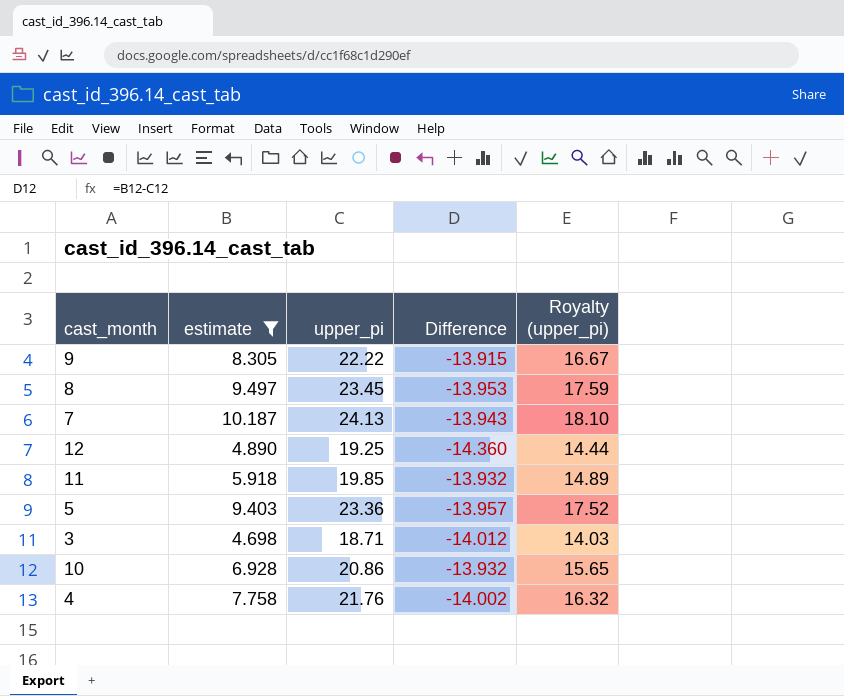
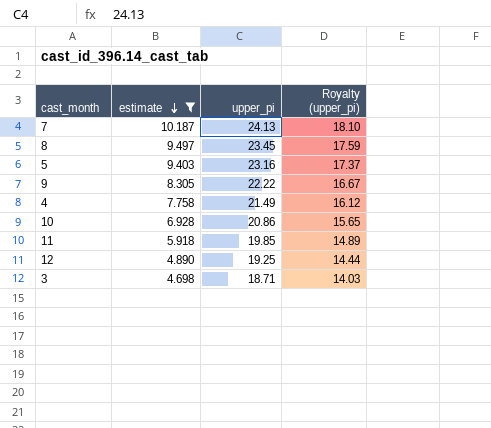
row order: none -> estimate descending
column Difference | formula: [estimate] - [upper_pi] -> none
5 | upper_pi: 23.36 -> 23.16
5 | Royalty (upper_pi): 17.52 -> 17.37
4 | upper_pi: 21.76 -> 21.49
4 | Royalty (upper_pi): 16.32 -> 16.12

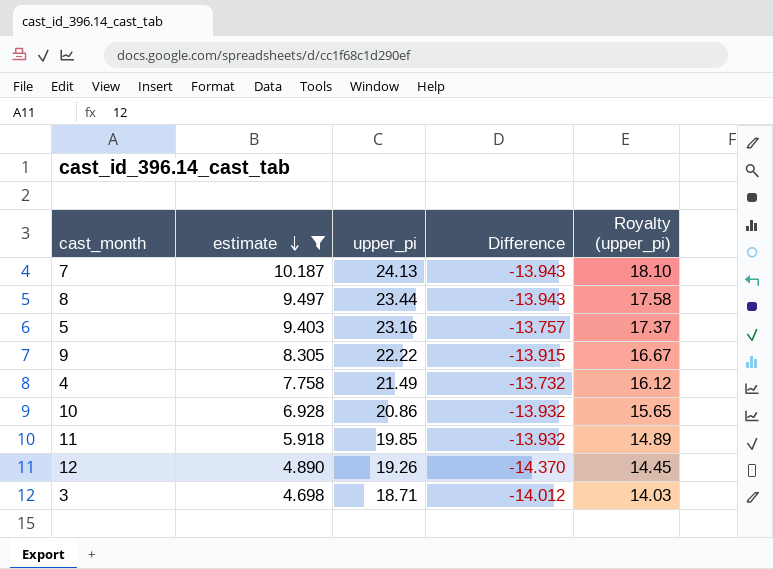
column Difference | formula: none -> [estimate] - [upper_pi]
8 | upper_pi: 23.45 -> 23.44
8 | Royalty (upper_pi): 17.59 -> 17.58
12 | upper_pi: 19.25 -> 19.26
12 | Royalty (upper_pi): 14.44 -> 14.45

